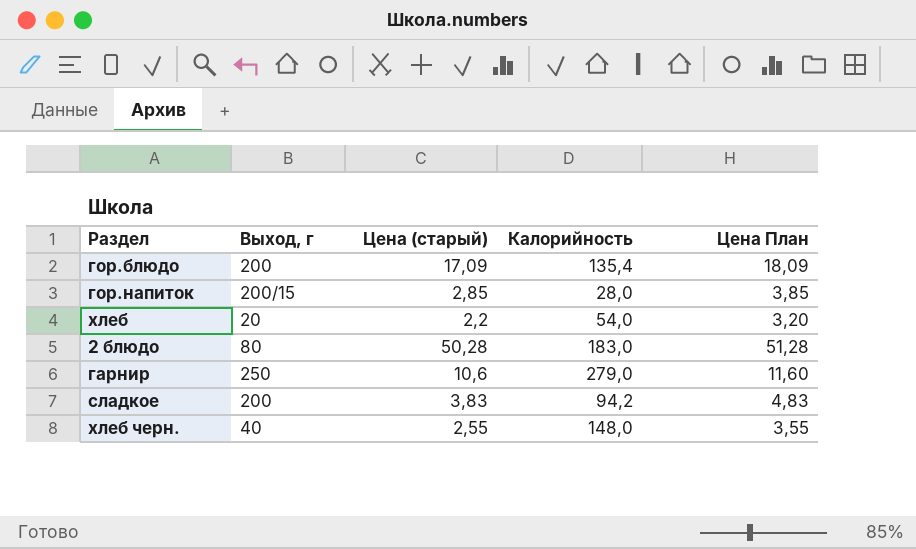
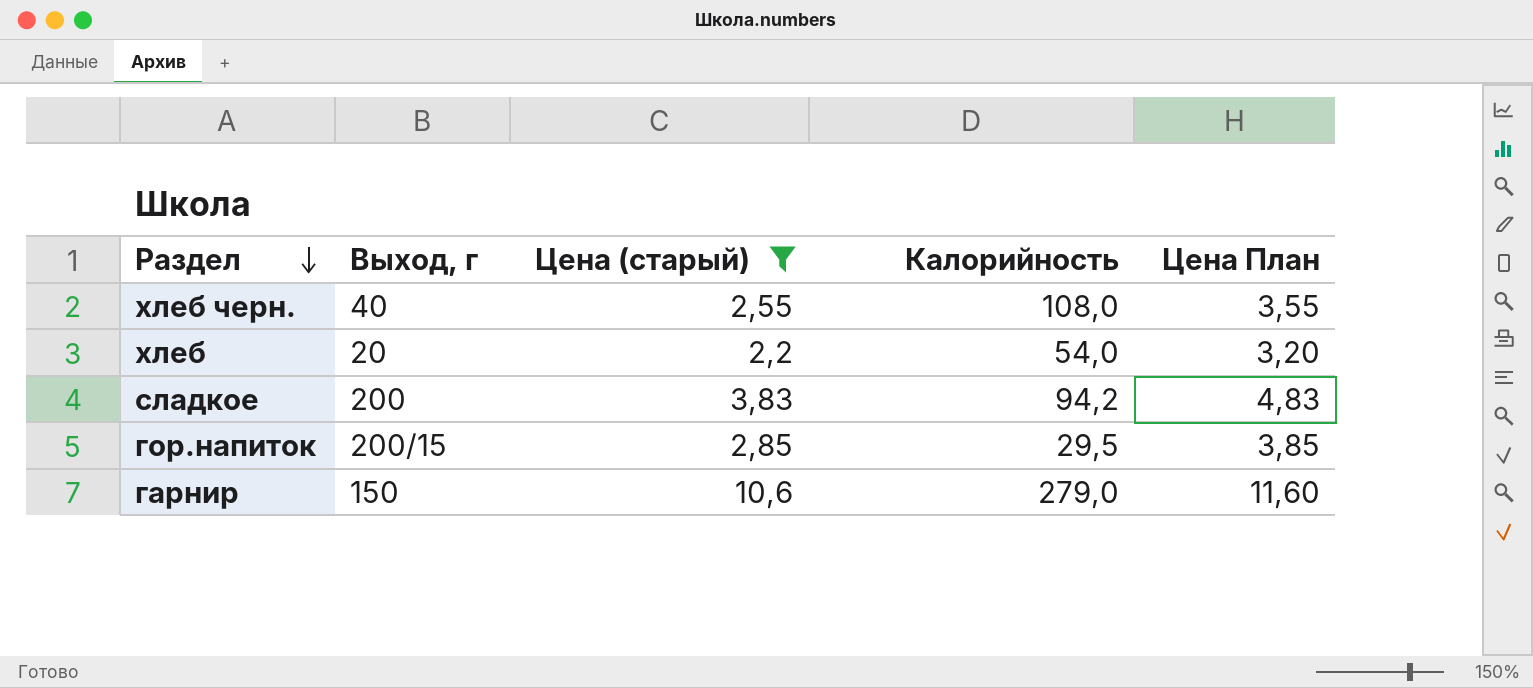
filter: none -> Цена (старый) <= 10,6
row order: none -> Раздел descending
хлеб черн. | Калорийность: 148,0 -> 108,0
гор.напиток | Калорийность: 28,0 -> 29,5
гарнир | Выход, г: 250 -> 150

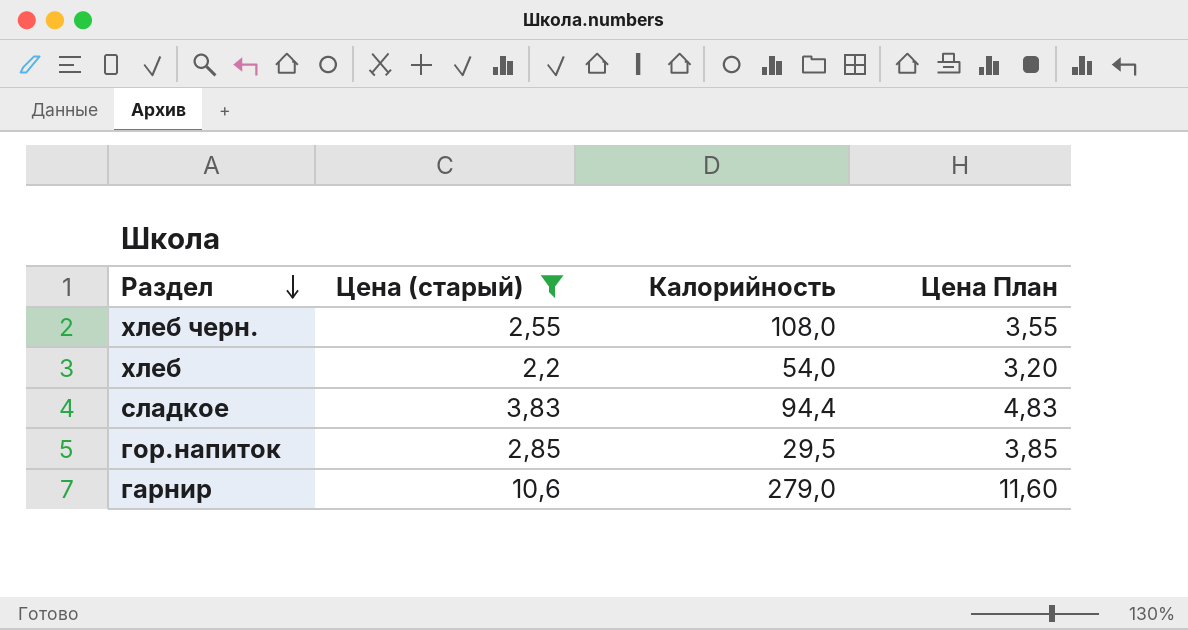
column Выход, г | position: 2 -> none
сладкое | Калорийность: 94,2 -> 94,4

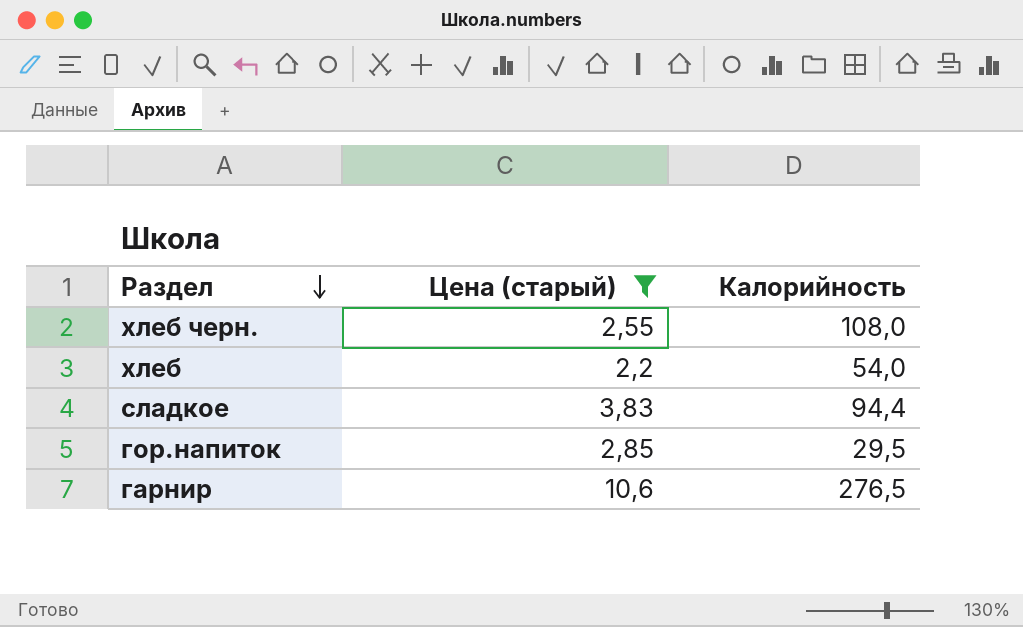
column Цена План | formula: [Цена (старый)] + 1 -> none
гарнир | Калорийность: 279,0 -> 276,5

